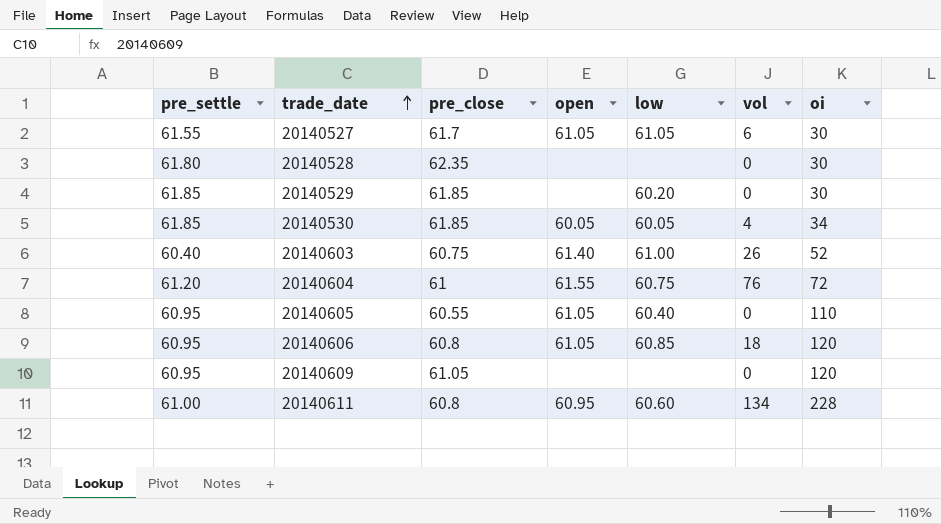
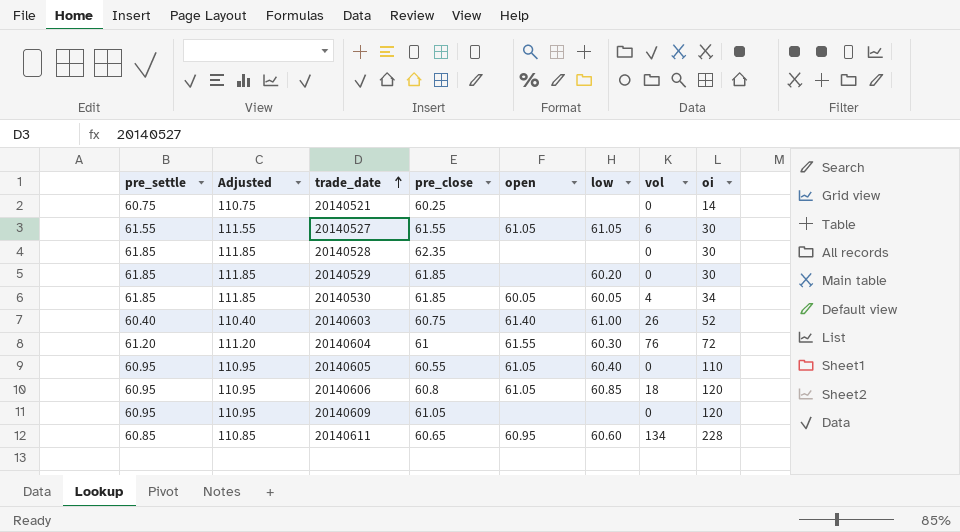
column Adjusted | formula: none -> [pre_settle] + 50
row 20140521: none -> 60.75 | 110.75 | 60.25 | none | none | 0 | 14
20140527 | pre_close: 61.7 -> 61.55
20140528 | pre_settle: 61.80 -> 61.85
20140604 | low: 60.75 -> 60.30
20140611 | pre_settle: 61.00 -> 60.85
20140611 | pre_close: 60.8 -> 60.65

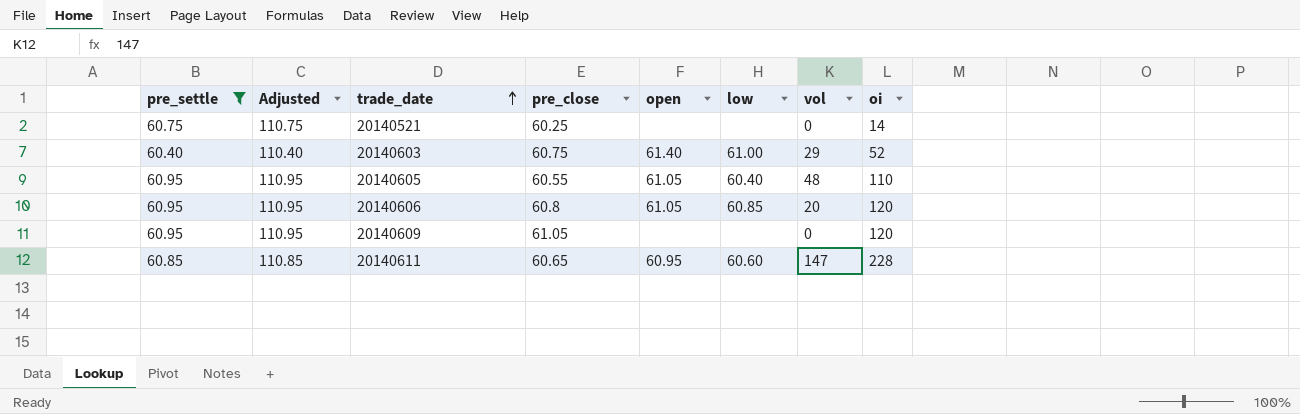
filter: none -> pre_settle <= 60.95
20140603 | vol: 26 -> 29
20140605 | vol: 0 -> 48
20140606 | vol: 18 -> 20
20140611 | vol: 134 -> 147

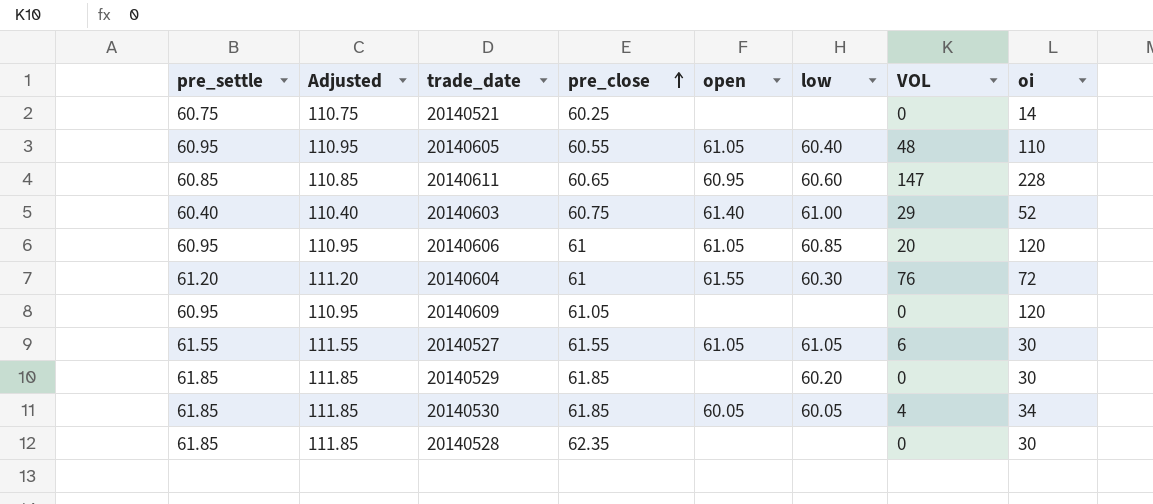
filter: pre_settle <= 60.95 -> none
row order: trade_date ascending -> pre_close ascending
column name: vol -> VOL
20140606 | pre_close: 60.8 -> 61

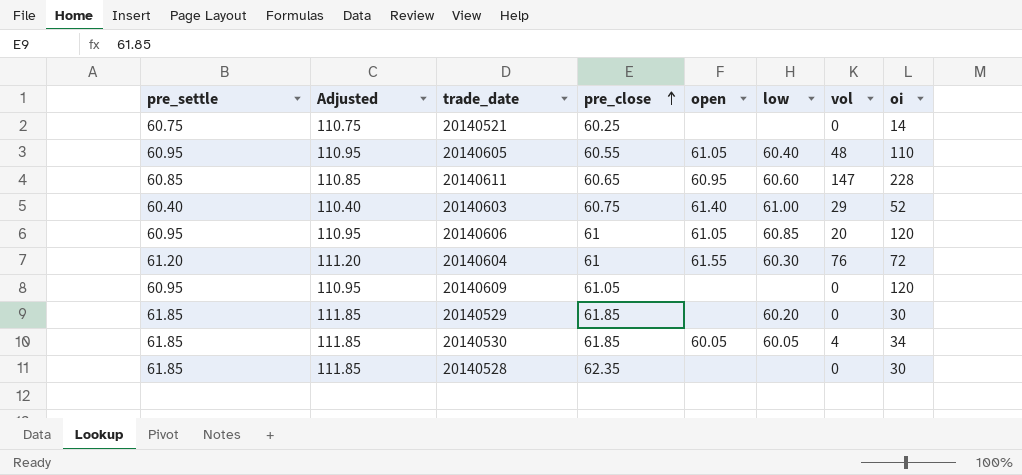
column name: VOL -> vol
row 20140527: 61.55 | 111.55 | 61.55 | 61.05 | 61.05 | 6 | 30 -> none

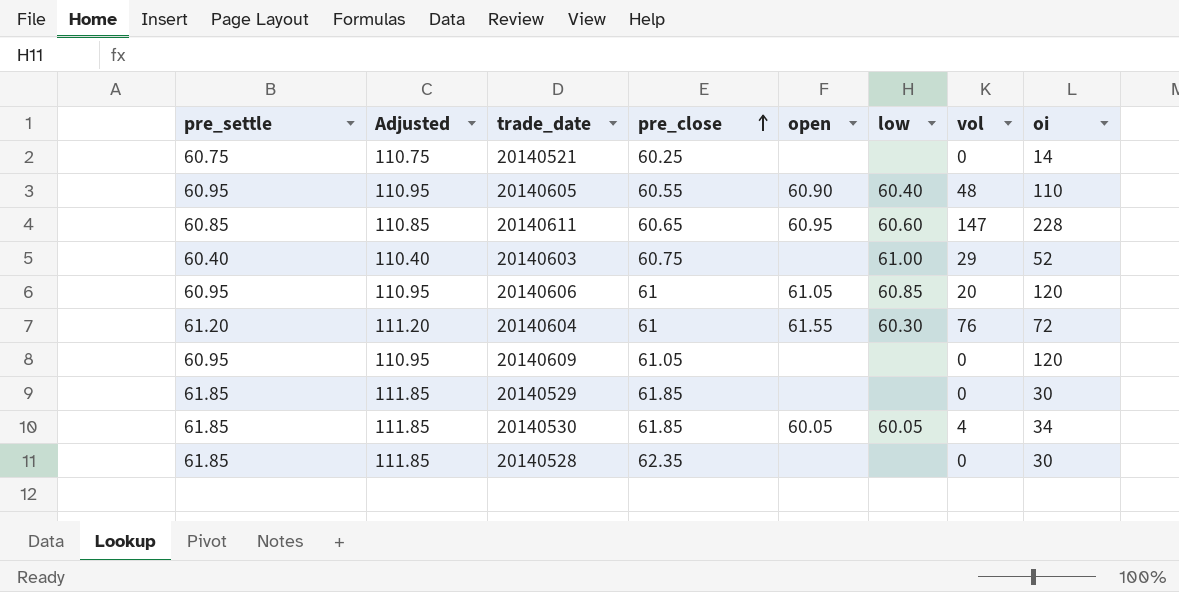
20140605 | open: 61.05 -> 60.90
20140603 | open: 61.40 -> none
20140529 | low: 60.20 -> none

